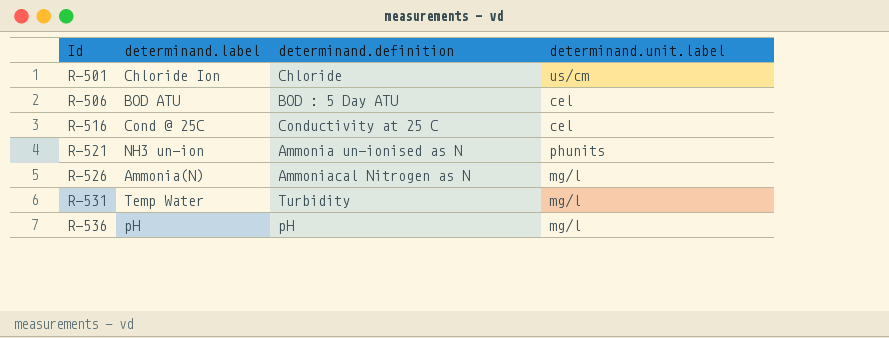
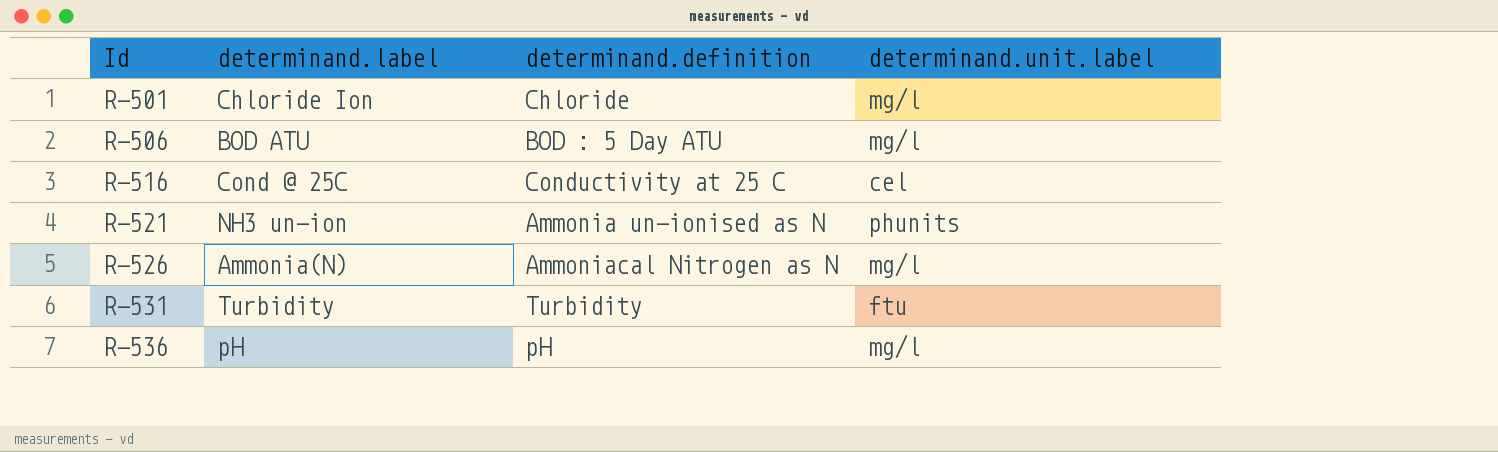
R-501 | determinand.unit.label: us/cm -> mg/l
R-506 | determinand.unit.label: cel -> mg/l
R-531 | determinand.label: Temp Water -> Turbidity
R-531 | determinand.unit.label: mg/l -> ftu

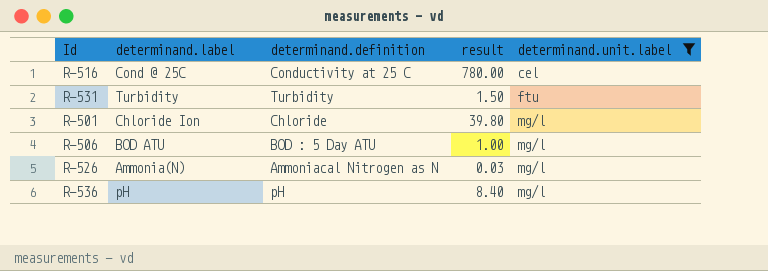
filter: none -> determinand.unit.label != phunits
row order: Id ascending -> determinand.unit.label ascending
column result | position: none -> 4

